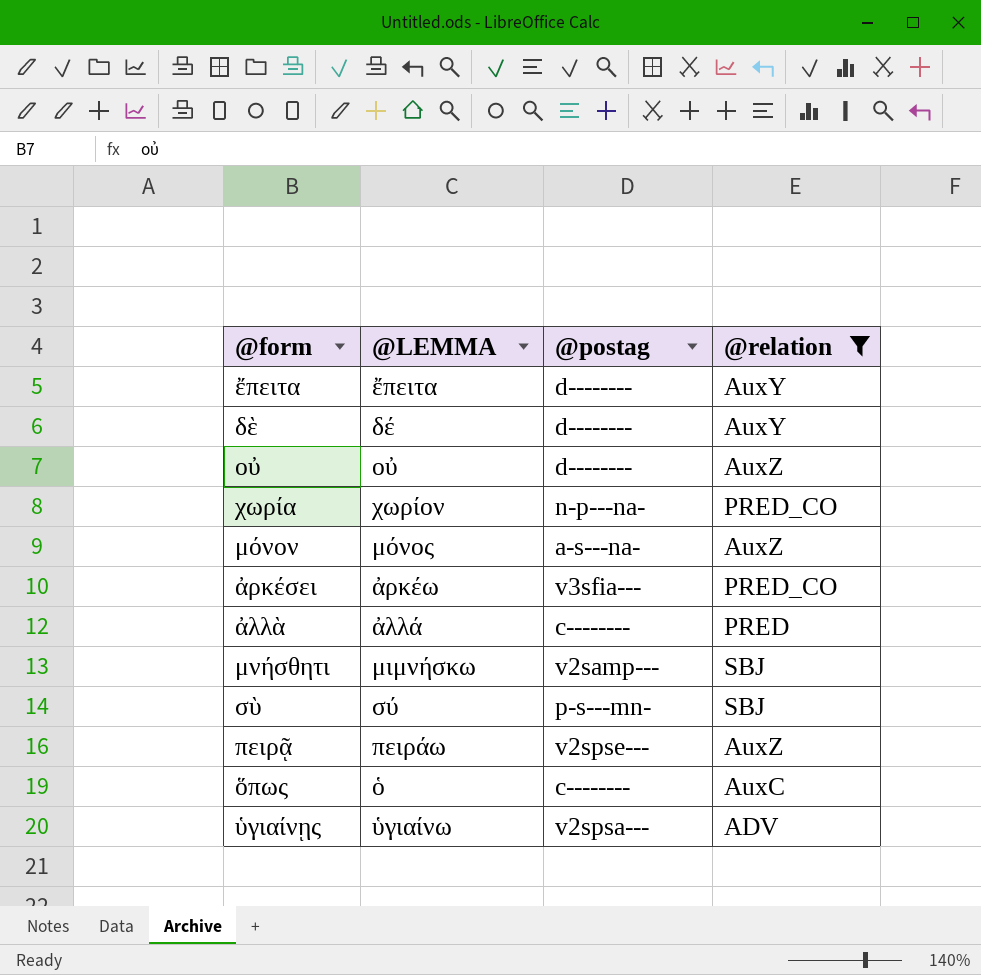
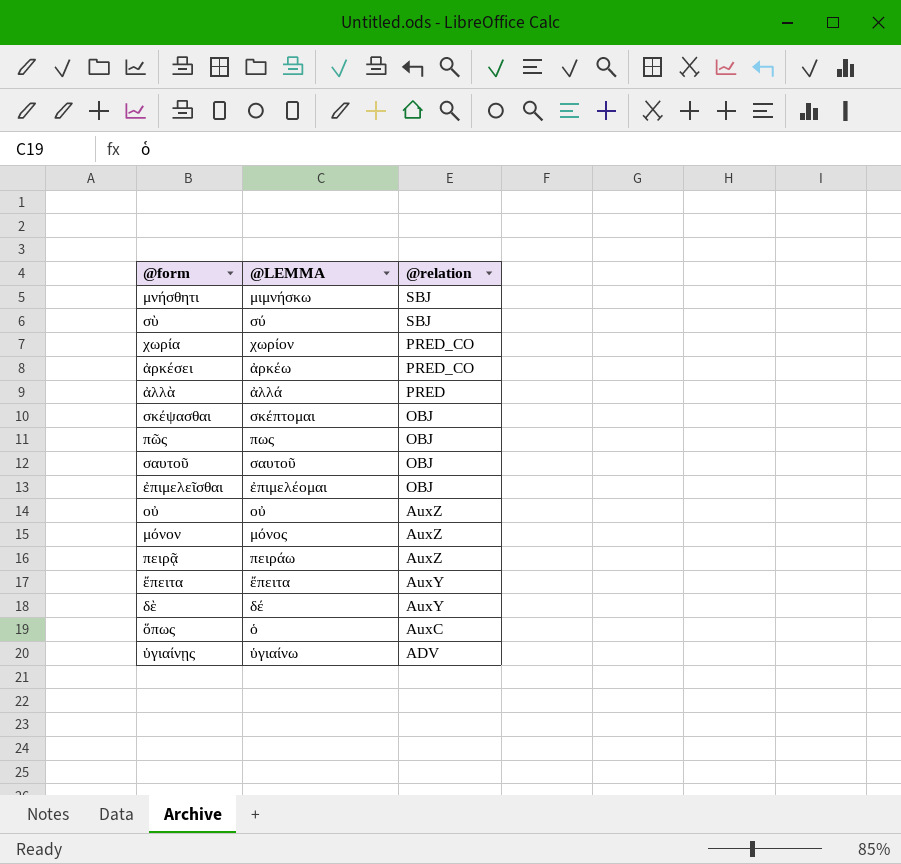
filter: @relation != OBJ -> none
row order: none -> @relation descending
column @postag | position: 3 -> none

